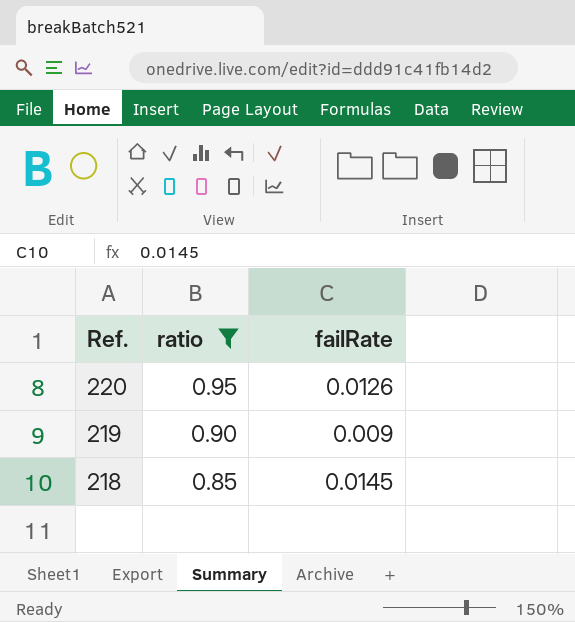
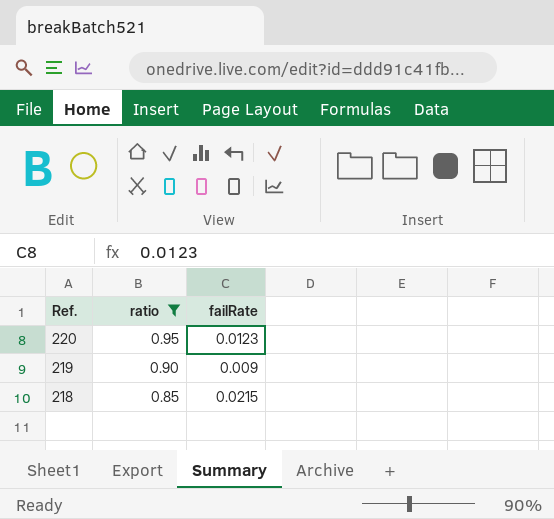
220 | failRate: 0.0126 -> 0.0123
218 | failRate: 0.0145 -> 0.0215

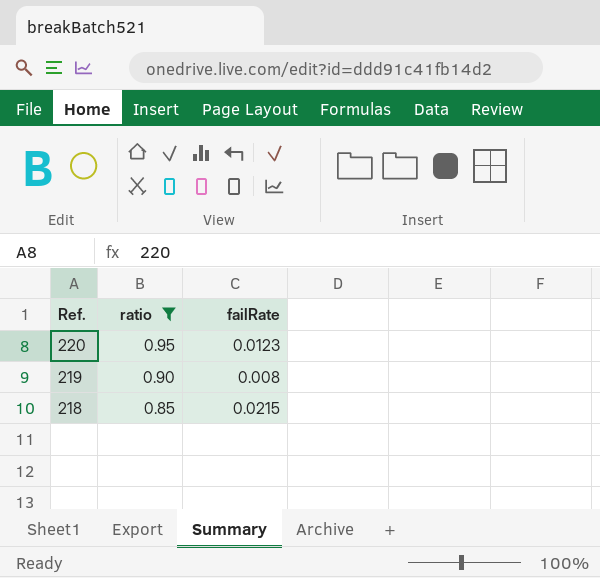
219 | failRate: 0.009 -> 0.008

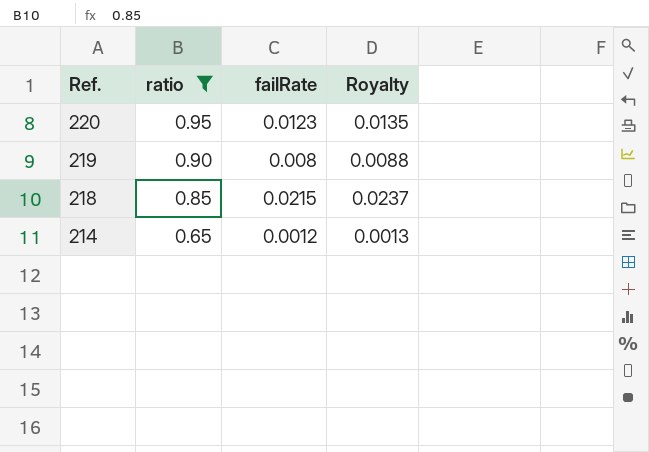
column Royalty | formula: none -> [failRate] * 1.1
row 214: none -> 0.65 | 0.0012 | 0.0013

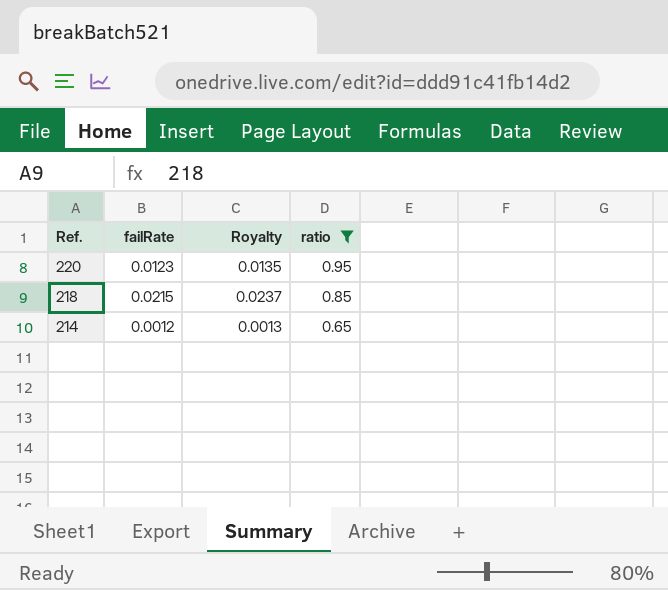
column ratio | position: 2 -> 4
row 219: 0.90 | 0.008 | 0.0088 -> none

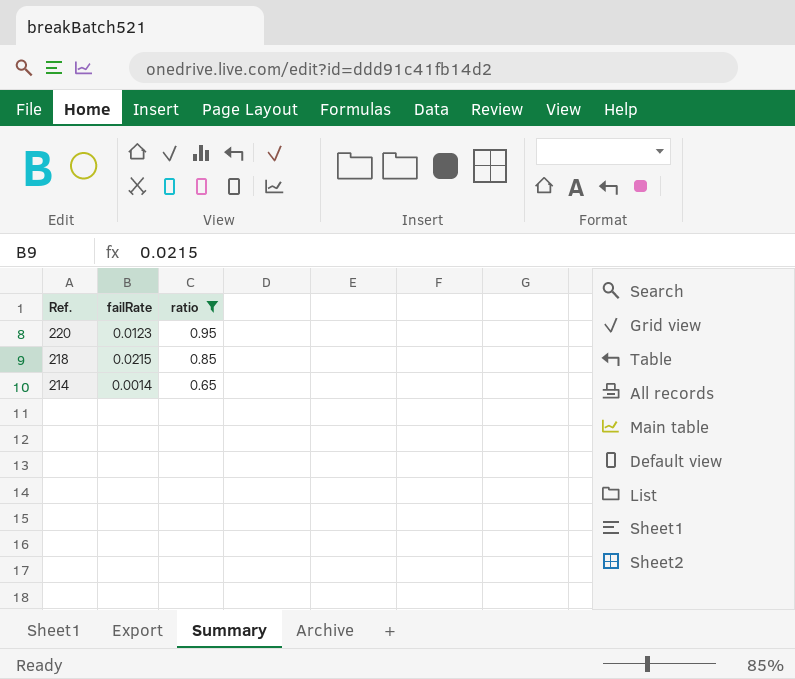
column Royalty | formula: [failRate] * 1.1 -> none
214 | failRate: 0.0012 -> 0.0014

